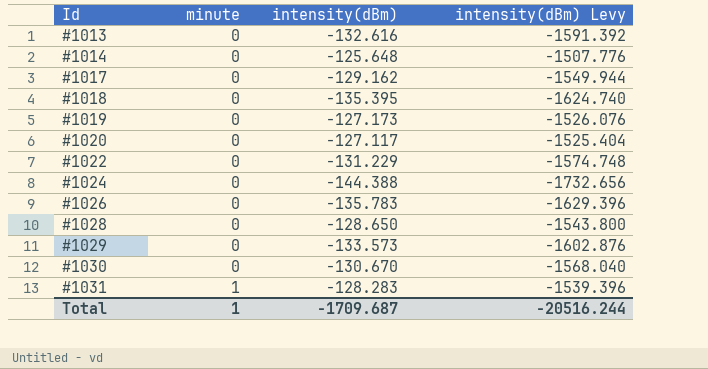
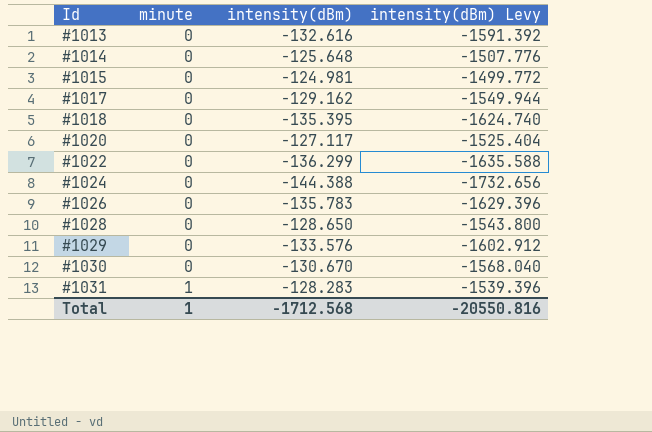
row #1019: 0 | -127.173 | -1526.076 -> none
row #1015: none -> 0 | -124.981 | -1499.772
#1022 | intensity(dBm): -131.229 -> -136.299
#1022 | intensity(dBm) Levy: -1574.748 -> -1635.588
#1029 | intensity(dBm): -133.573 -> -133.576
#1029 | intensity(dBm) Levy: -1602.876 -> -1602.912
Total | intensity(dBm): -1709.687 -> -1712.568
Total | intensity(dBm) Levy: -20516.244 -> -20550.816

